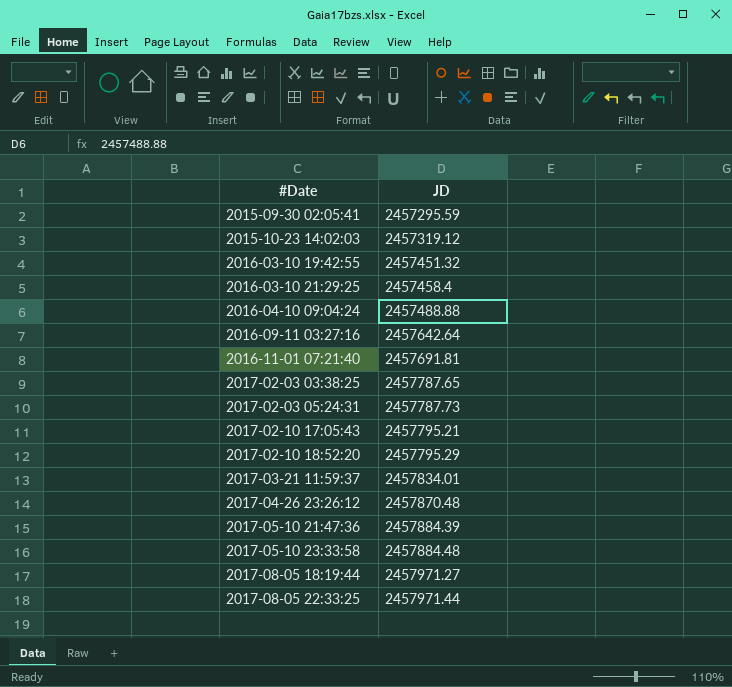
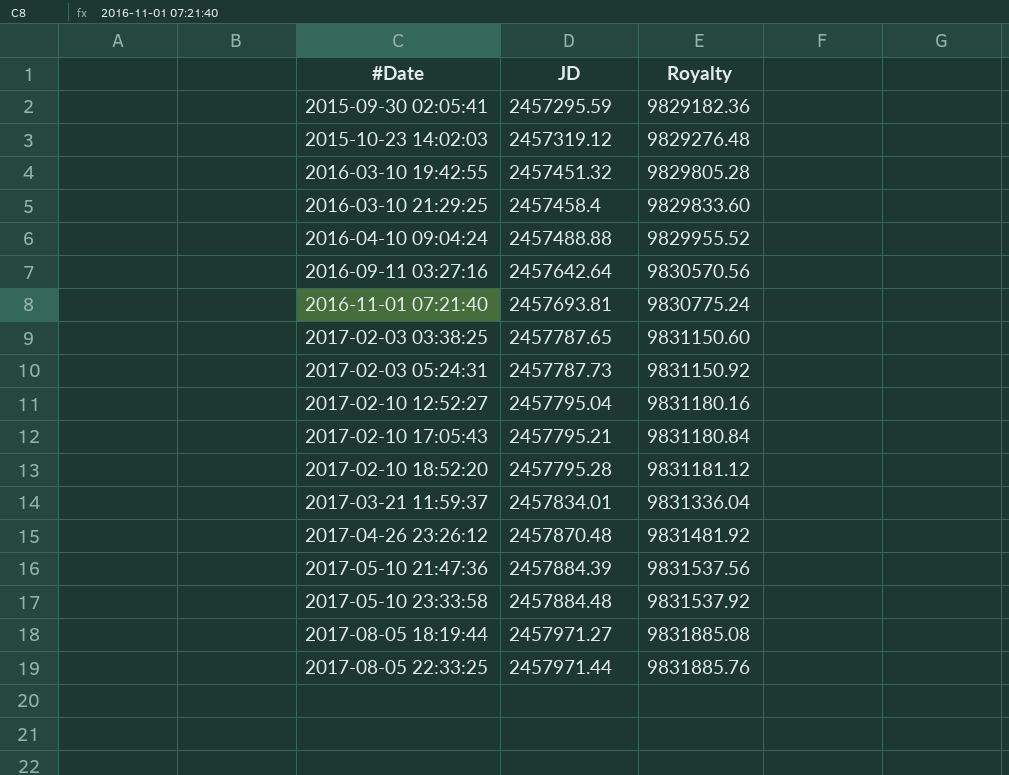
column Royalty | formula: none -> [JD] * 4
2016-11-01 07:21:40 | JD: 2457691.81 -> 2457693.81
row 2017-02-10 12:52:27: none -> 2457795.04 | 9831180.16
2017-02-10 18:52:20 | JD: 2457795.29 -> 2457795.28

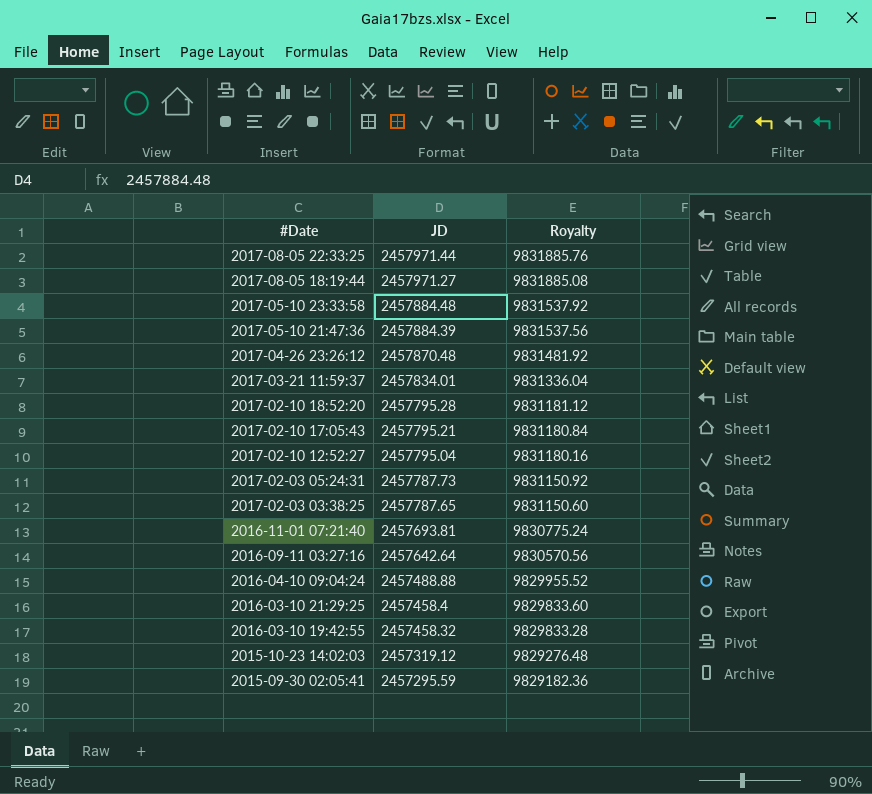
row order: #Date ascending -> #Date descending
2016-03-10 19:42:55 | JD: 2457451.32 -> 2457458.32
2016-03-10 19:42:55 | Royalty: 9829805.28 -> 9829833.28

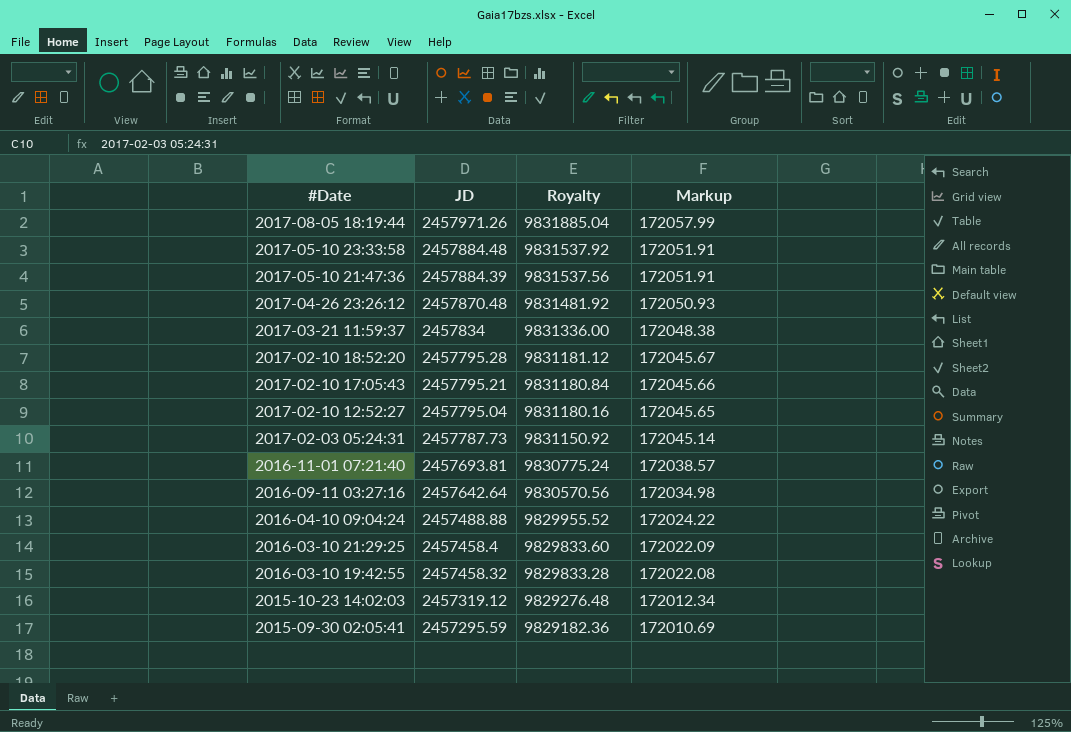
column Markup | formula: none -> [JD] * 0.07
row 2017-08-05 22:33:25: 2457971.44 | 9831885.76 -> none
row 2017-02-03 03:38:25: 2457787.65 | 9831150.60 -> none
2017-08-05 18:19:44 | JD: 2457971.27 -> 2457971.26
2017-08-05 18:19:44 | Royalty: 9831885.08 -> 9831885.04
2017-03-21 11:59:37 | JD: 2457834.01 -> 2457834
2017-03-21 11:59:37 | Royalty: 9831336.04 -> 9831336.00

